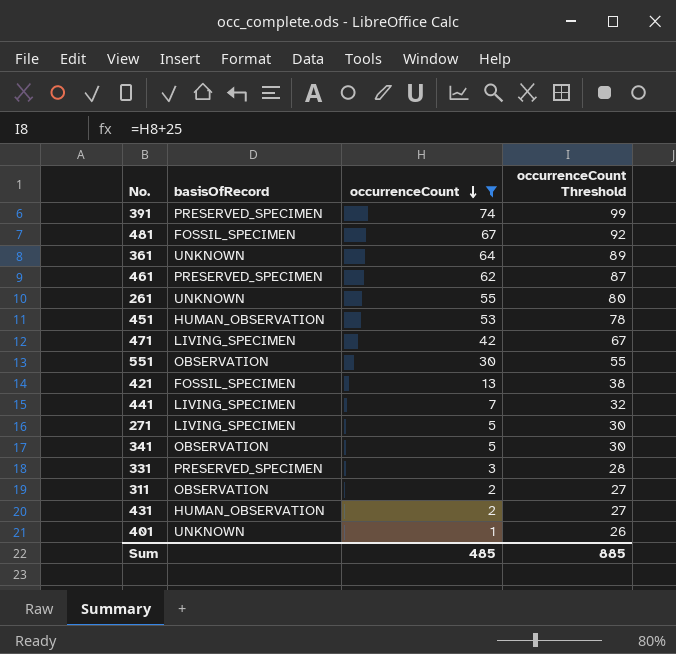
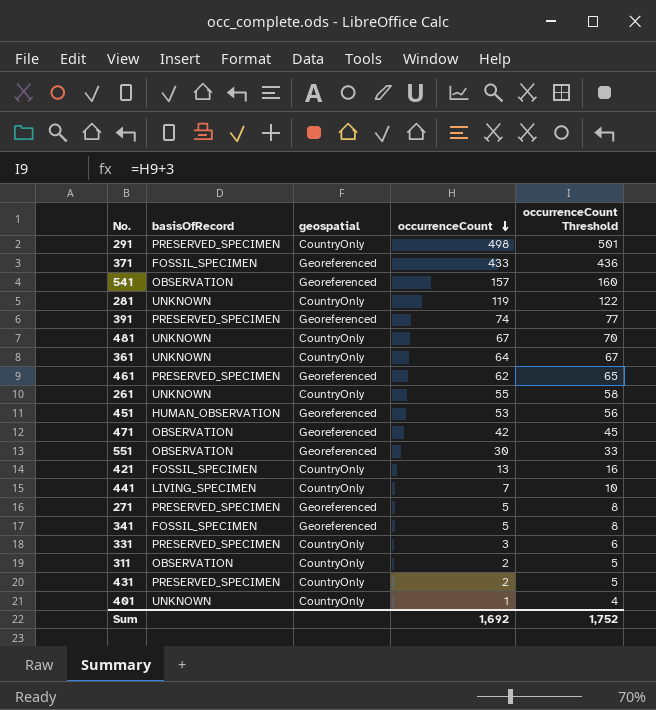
filter: occurrenceCount <= 74 -> none
column geospatial | position: none -> 3
column occurrenceCount Threshold | formula: [occurrenceCount] + 25 -> [occurrenceCount] + 3
481 | basisOfRecord: FOSSIL_SPECIMEN -> UNKNOWN
471 | basisOfRecord: LIVING_SPECIMEN -> OBSERVATION
271 | basisOfRecord: LIVING_SPECIMEN -> PRESERVED_SPECIMEN
341 | basisOfRecord: OBSERVATION -> FOSSIL_SPECIMEN
431 | basisOfRecord: HUMAN_OBSERVATION -> PRESERVED_SPECIMEN
Sum | occurrenceCount: 485 -> 1,692
Sum | occurrenceCount Threshold: 885 -> 1,752

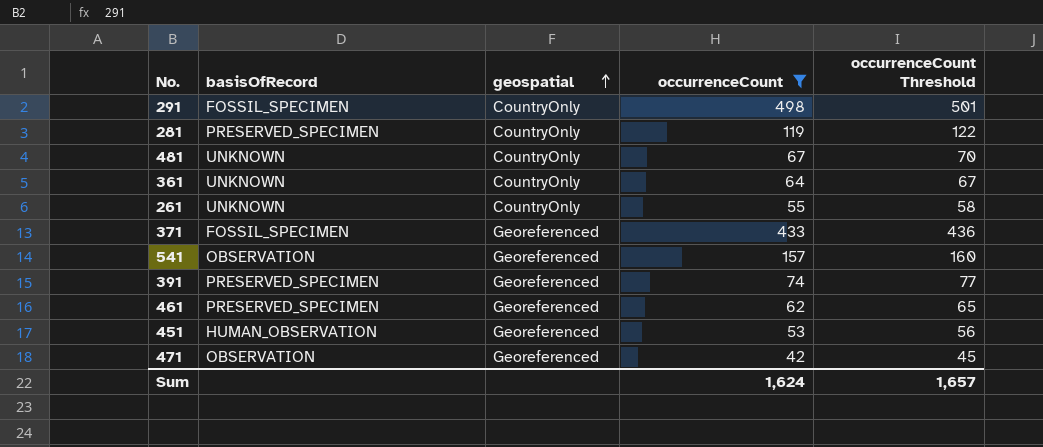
filter: none -> occurrenceCount >= 42
row order: occurrenceCount descending -> geospatial ascending
291 | basisOfRecord: PRESERVED_SPECIMEN -> FOSSIL_SPECIMEN
281 | basisOfRecord: UNKNOWN -> PRESERVED_SPECIMEN
Sum | occurrenceCount: 1,692 -> 1,624
Sum | occurrenceCount Threshold: 1,752 -> 1,657

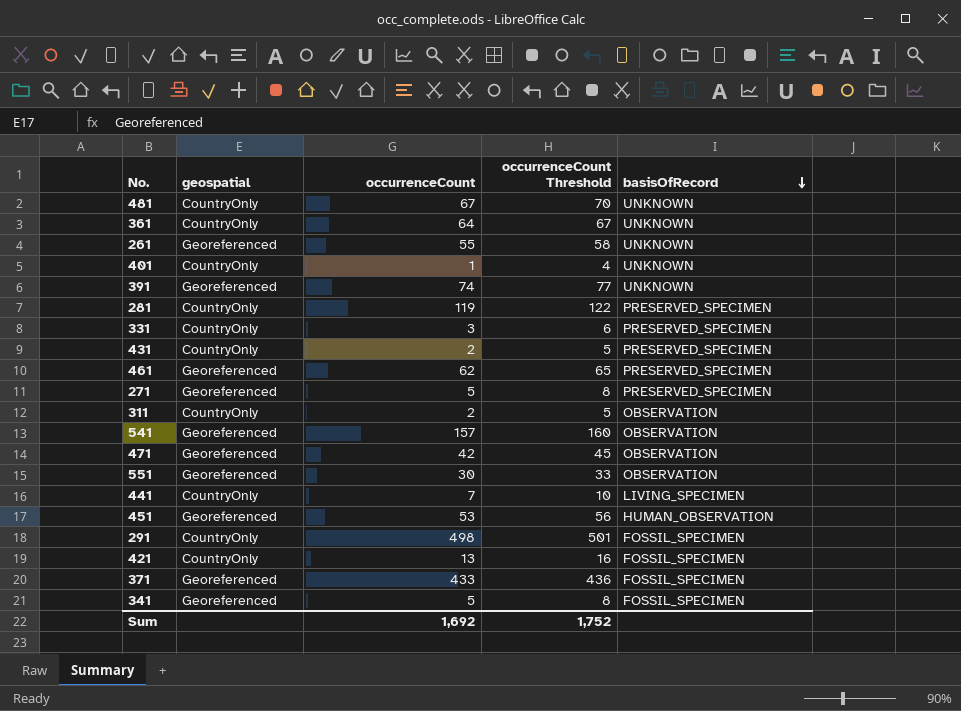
filter: occurrenceCount >= 42 -> none
row order: geospatial ascending -> basisOfRecord descending
column basisOfRecord | position: 2 -> 5
261 | geospatial: CountryOnly -> Georeferenced
391 | basisOfRecord: PRESERVED_SPECIMEN -> UNKNOWN
Sum | occurrenceCount: 1,624 -> 1,692
Sum | occurrenceCount Threshold: 1,657 -> 1,752

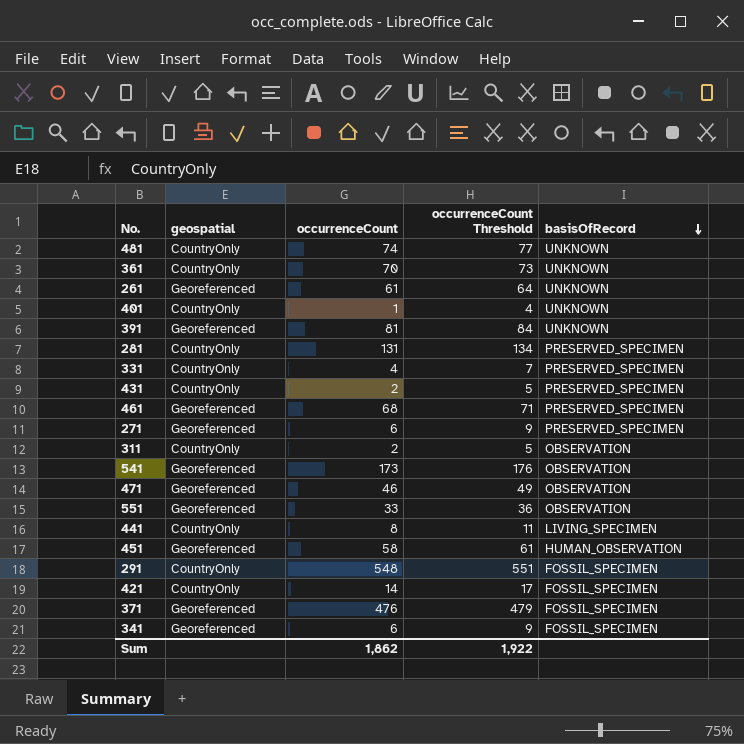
481 | occurrenceCount: 67 -> 74
481 | occurrenceCount Threshold: 70 -> 77
361 | occurrenceCount: 64 -> 70
361 | occurrenceCount Threshold: 67 -> 73
261 | occurrenceCount: 55 -> 61
261 | occurrenceCount Threshold: 58 -> 64
391 | occurrenceCount: 74 -> 81
391 | occurrenceCount Threshold: 77 -> 84
281 | occurrenceCount: 119 -> 131
281 | occurrenceCount Threshold: 122 -> 134
331 | occurrenceCount: 3 -> 4
331 | occurrenceCount Threshold: 6 -> 7
461 | occurrenceCount: 62 -> 68
461 | occurrenceCount Threshold: 65 -> 71
271 | occurrenceCount: 5 -> 6
271 | occurrenceCount Threshold: 8 -> 9
541 | occurrenceCount: 157 -> 173
541 | occurrenceCount Threshold: 160 -> 176
471 | occurrenceCount: 42 -> 46
471 | occurrenceCount Threshold: 45 -> 49
551 | occurrenceCount: 30 -> 33
551 | occurrenceCount Threshold: 33 -> 36
441 | occurrenceCount: 7 -> 8
441 | occurrenceCount Threshold: 10 -> 11
451 | occurrenceCount: 53 -> 58
451 | occurrenceCount Threshold: 56 -> 61
291 | occurrenceCount: 498 -> 548
291 | occurrenceCount Threshold: 501 -> 551
421 | occurrenceCount: 13 -> 14
421 | occurrenceCount Threshold: 16 -> 17
371 | occurrenceCount: 433 -> 476
371 | occurrenceCount Threshold: 436 -> 479
341 | occurrenceCount: 5 -> 6
341 | occurrenceCount Threshold: 8 -> 9
Sum | occurrenceCount: 1,692 -> 1,862
Sum | occurrenceCount Threshold: 1,752 -> 1,922

